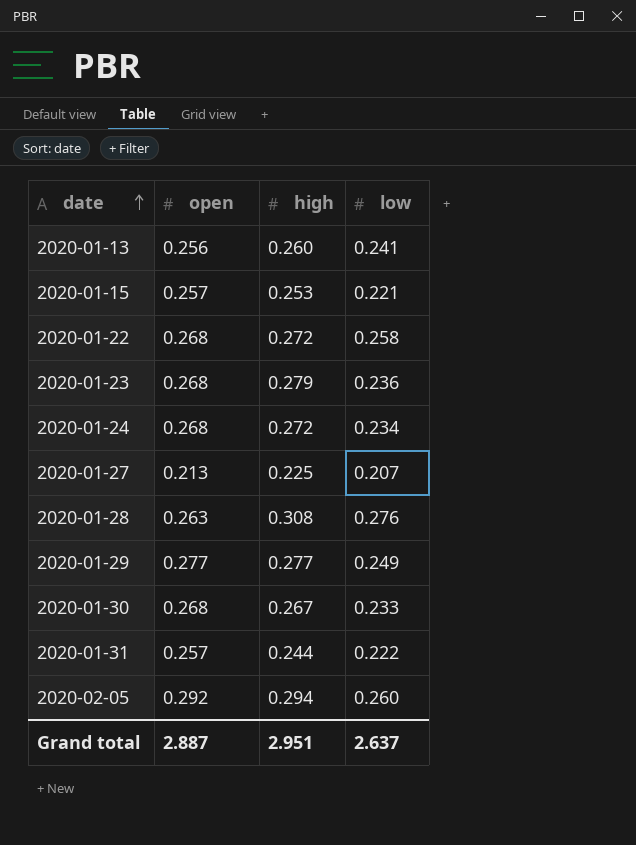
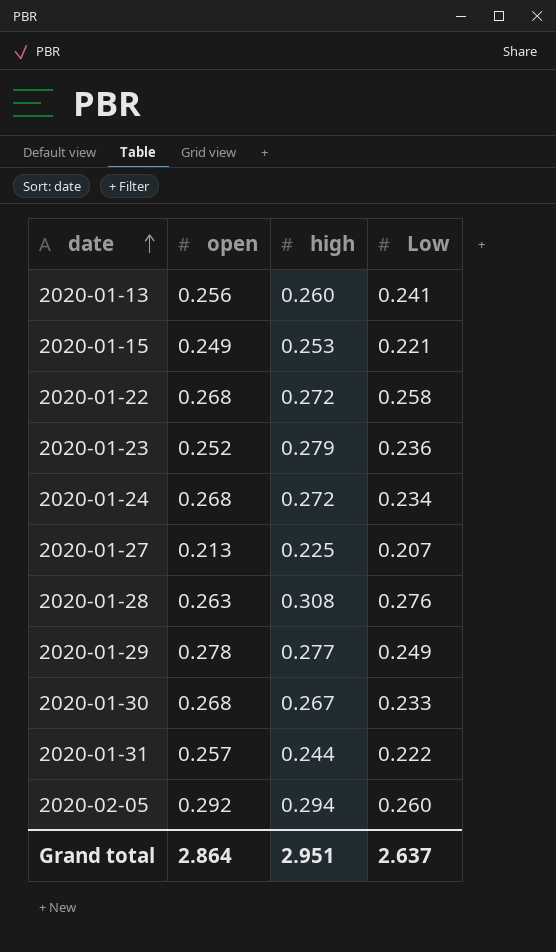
column name: low -> Low
2020-01-15 | open: 0.257 -> 0.249
2020-01-23 | open: 0.268 -> 0.252
2020-01-29 | open: 0.277 -> 0.278
Grand total | open: 2.887 -> 2.864

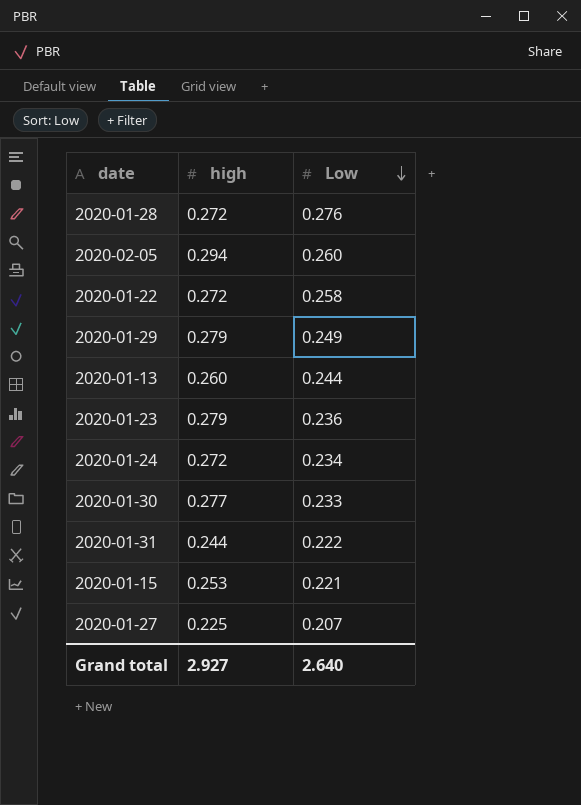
row order: date ascending -> Low descending
column open | position: 2 -> none
2020-01-28 | high: 0.308 -> 0.272
2020-01-29 | high: 0.277 -> 0.279
2020-01-13 | Low: 0.241 -> 0.244
2020-01-30 | high: 0.267 -> 0.277
Grand total | high: 2.951 -> 2.927
Grand total | Low: 2.637 -> 2.640

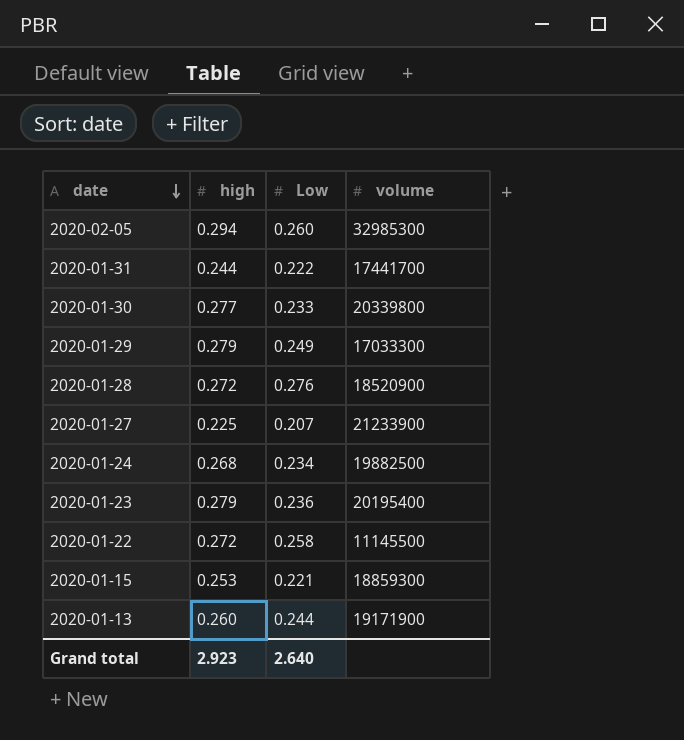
row order: Low descending -> date descending
column volume | position: none -> 4
2020-01-24 | high: 0.272 -> 0.268
Grand total | high: 2.927 -> 2.923

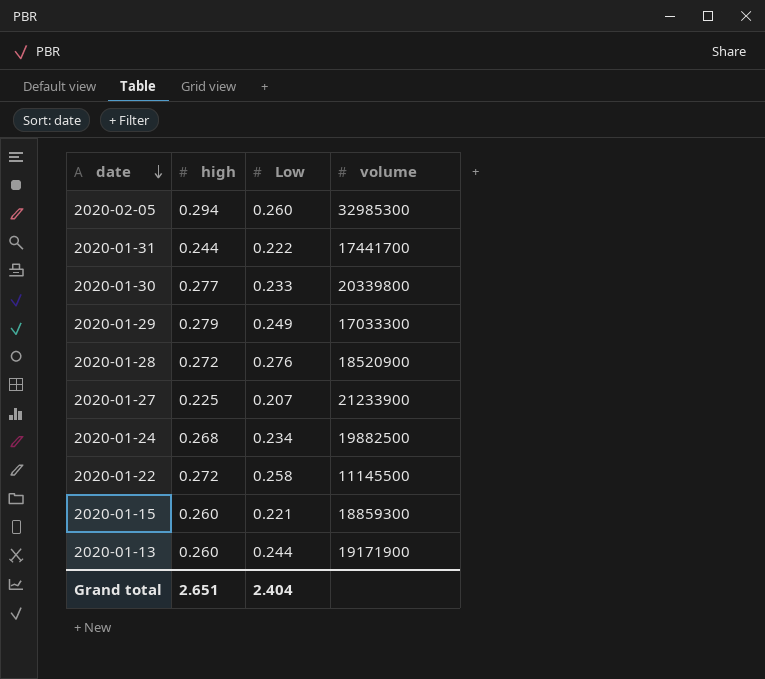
row 2020-01-23: 0.279 | 0.236 | 20195400 -> none
2020-01-15 | high: 0.253 -> 0.260
Grand total | high: 2.923 -> 2.651
Grand total | Low: 2.640 -> 2.404

